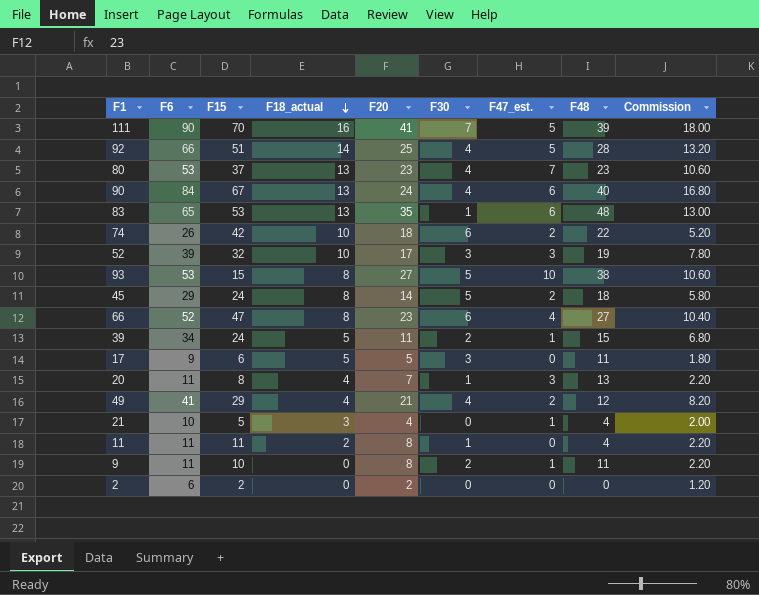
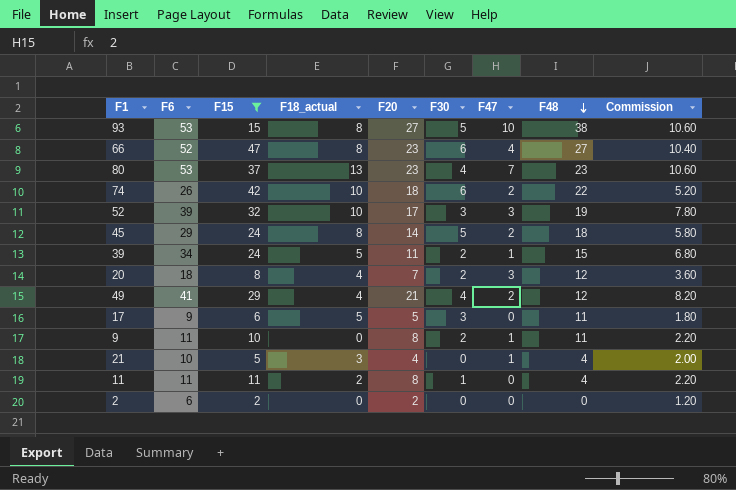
filter: none -> F15 <= 47
row order: F18_actual descending -> F48 descending
column name: F47_est. -> F47
20 | F6: 11 -> 18
20 | F30: 1 -> 2
20 | F48: 13 -> 12
20 | Commission: 2.20 -> 3.60

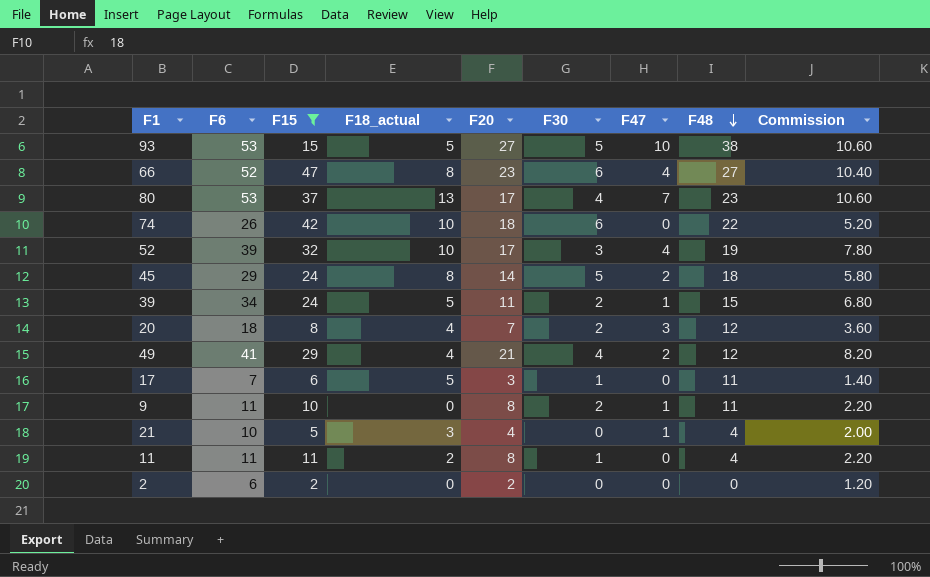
93 | F18_actual: 8 -> 5
80 | F20: 23 -> 17
74 | F47: 2 -> 0
52 | F47: 3 -> 4
17 | F6: 9 -> 7
17 | F20: 5 -> 3
17 | F30: 3 -> 1
17 | Commission: 1.80 -> 1.40

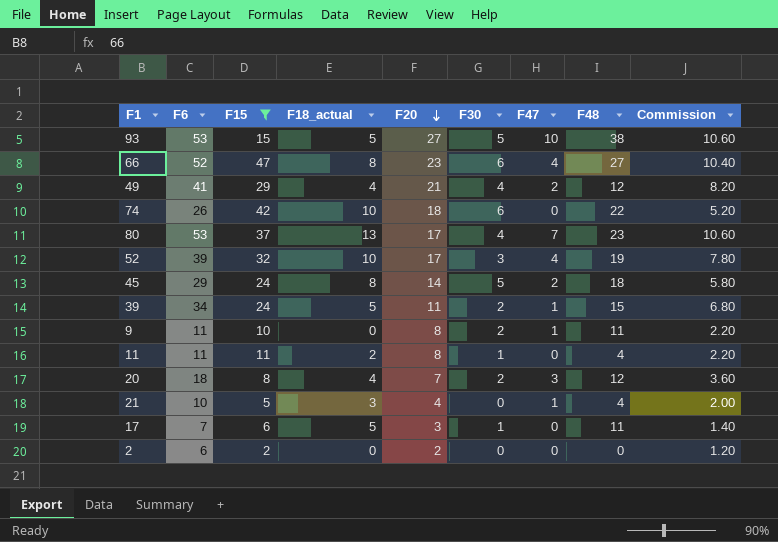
row order: F48 descending -> F20 descending

